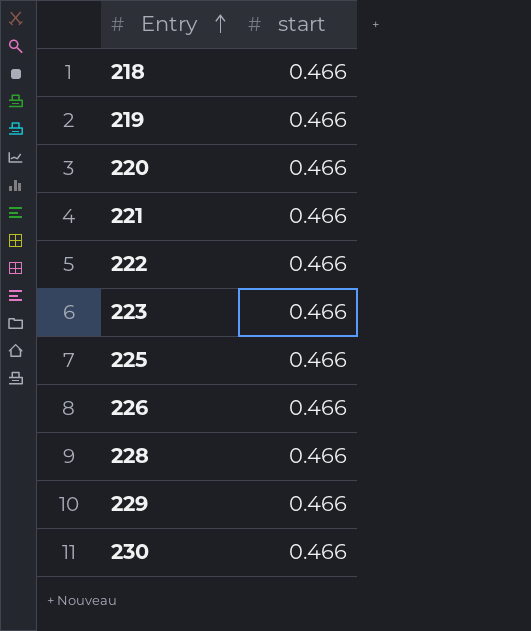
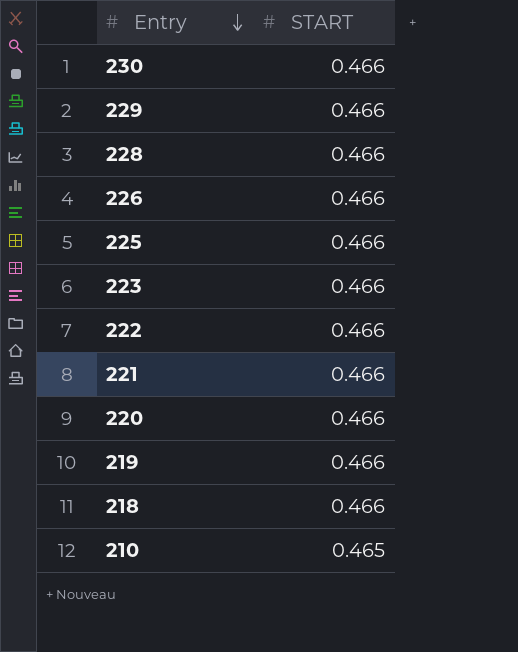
row order: Entry ascending -> Entry descending
column name: start -> START
row 210: none -> 0.465

